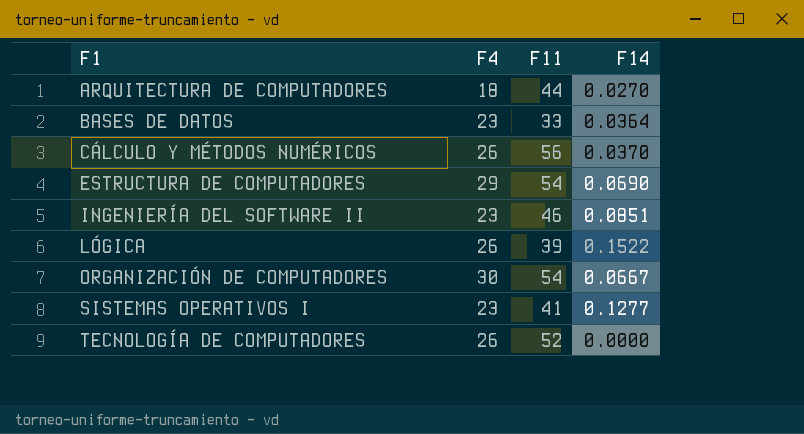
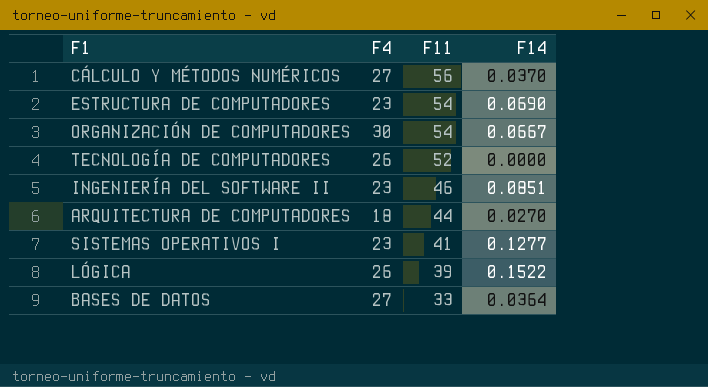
row order: F1 ascending -> F11 descending
CÁLCULO Y MÉTODOS NUMÉRICOS | F4: 26 -> 27
ESTRUCTURA DE COMPUTADORES | F4: 29 -> 23
BASES DE DATOS | F4: 23 -> 27

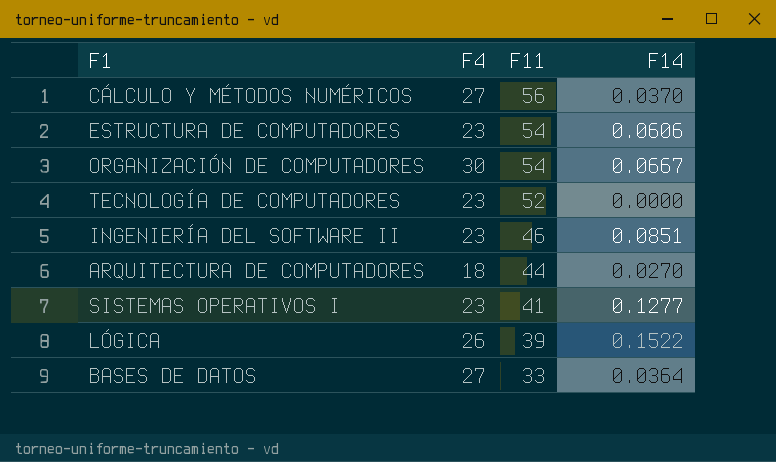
ESTRUCTURA DE COMPUTADORES | F14: 0.0690 -> 0.0606
TECNOLOGÍA DE COMPUTADORES | F4: 26 -> 23

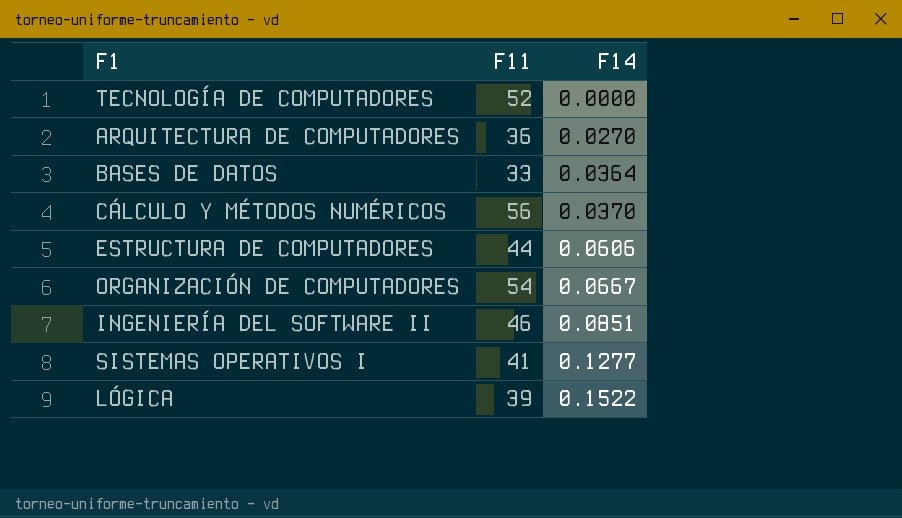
row order: F11 descending -> F14 ascending
column F4 | position: 2 -> none
ARQUITECTURA DE COMPUTADORES | F11: 44 -> 36
ESTRUCTURA DE COMPUTADORES | F11: 54 -> 44

